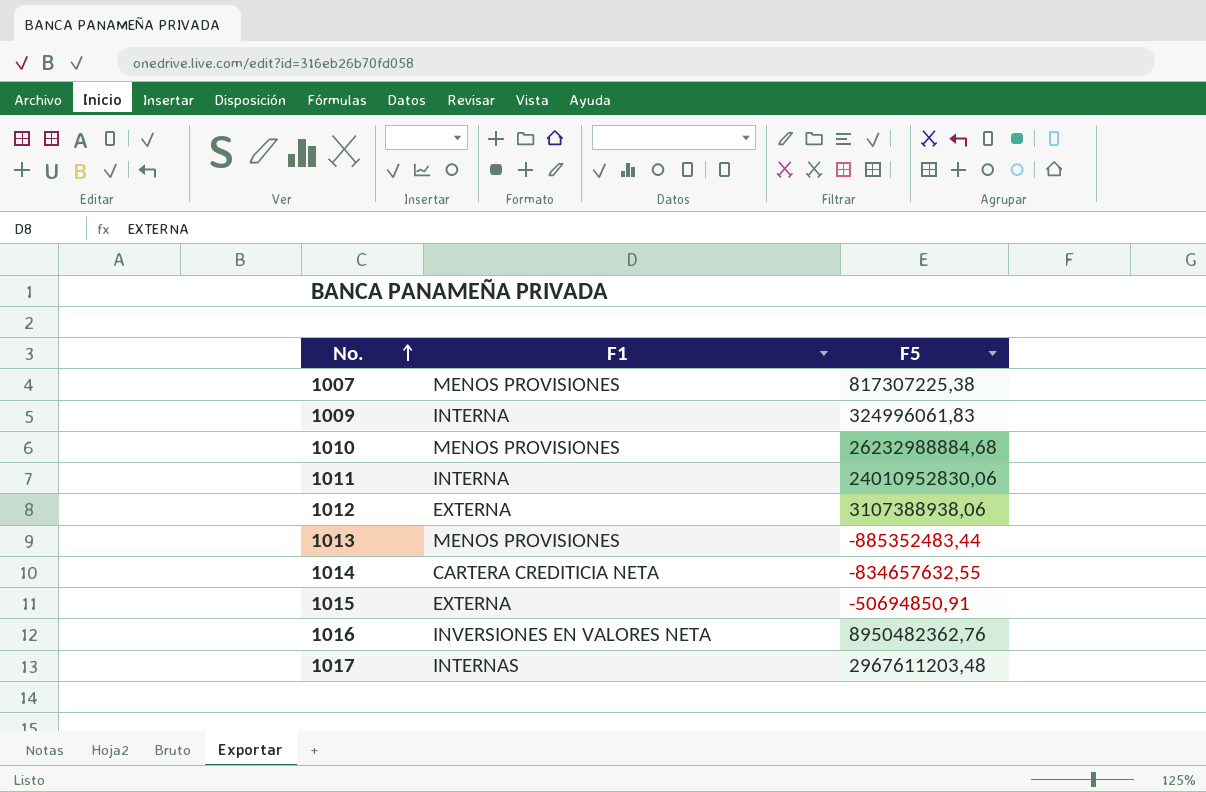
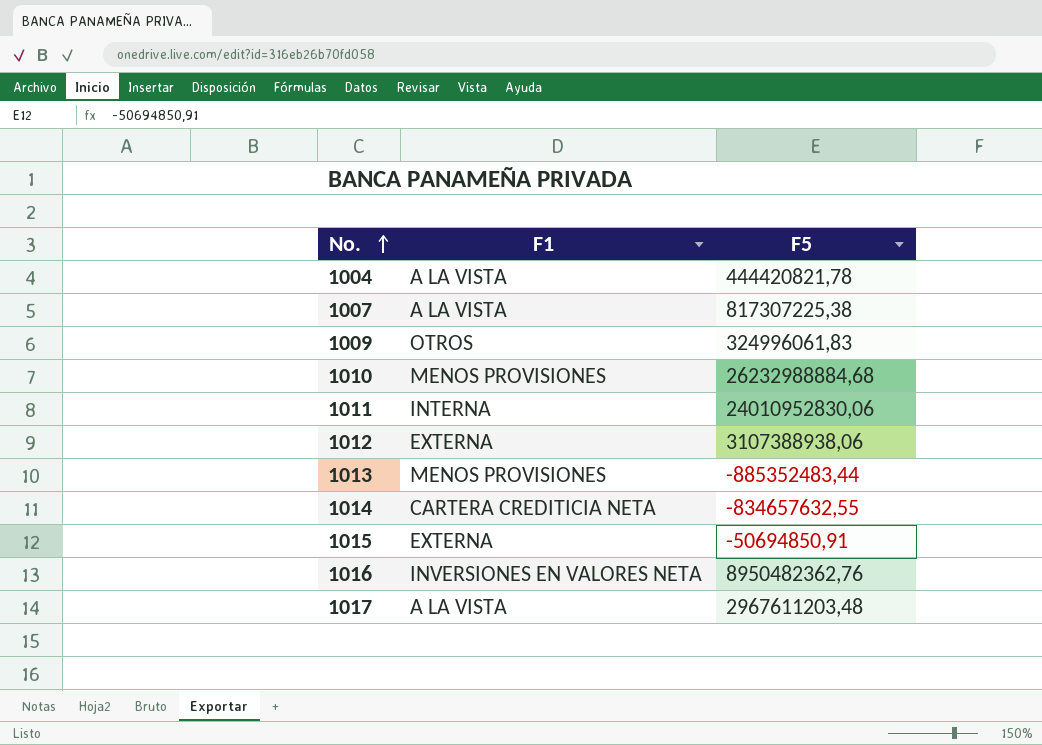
row 1004: none -> A LA VISTA | 444420821,78
1007 | F1: MENOS PROVISIONES -> A LA VISTA
1009 | F1: INTERNA -> OTROS
1017 | F1: INTERNAS -> A LA VISTA

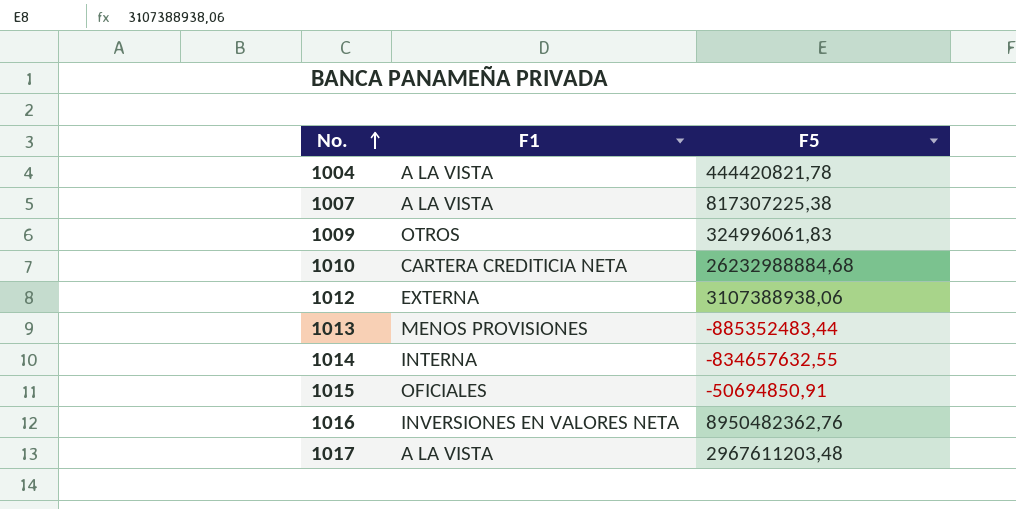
row 1011: INTERNA | 24010952830,06 -> none
1010 | F1: MENOS PROVISIONES -> CARTERA CREDITICIA NETA
1014 | F1: CARTERA CREDITICIA NETA -> INTERNA
1015 | F1: EXTERNA -> OFICIALES

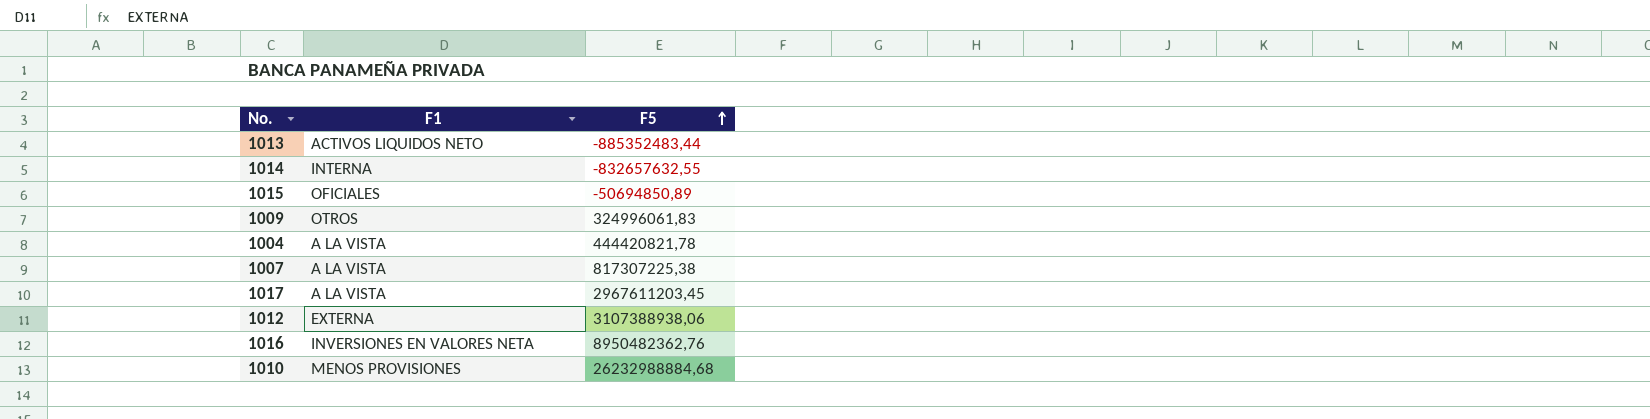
row order: No. ascending -> F5 ascending
1013 | F1: MENOS PROVISIONES -> ACTIVOS LIQUIDOS NETO
1014 | F5: -834657632,55 -> -832657632,55
1015 | F5: -50694850,91 -> -50694850,89
1017 | F5: 2967611203,48 -> 2967611203,45
1010 | F1: CARTERA CREDITICIA NETA -> MENOS PROVISIONES

